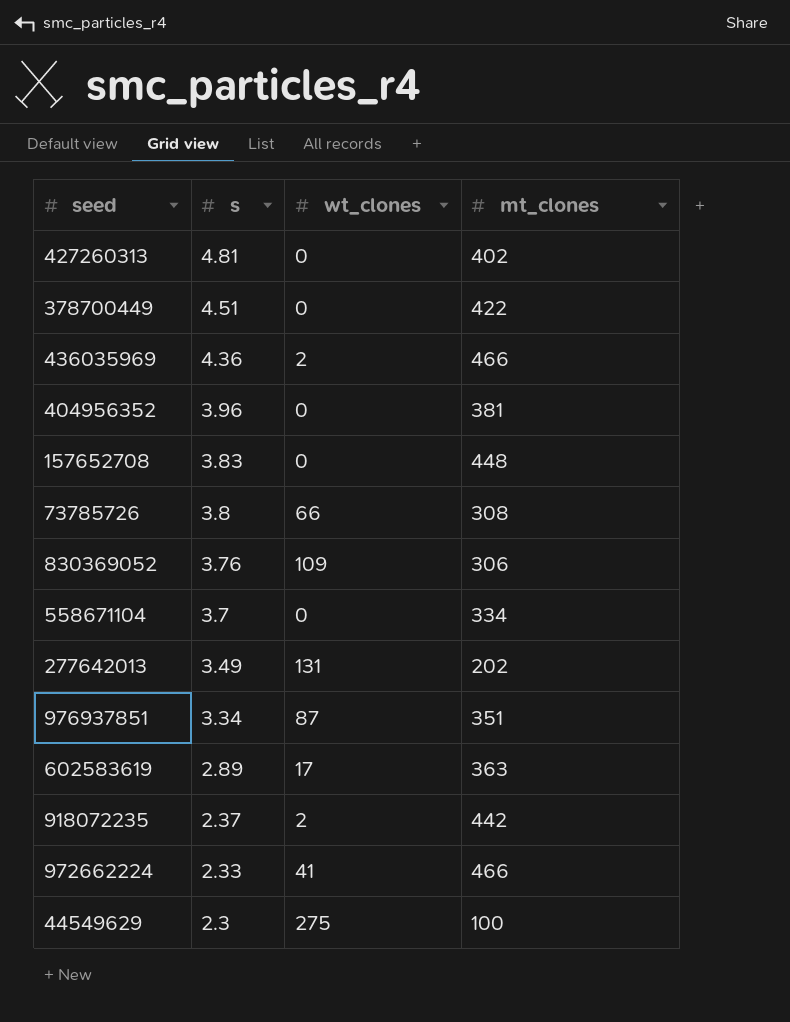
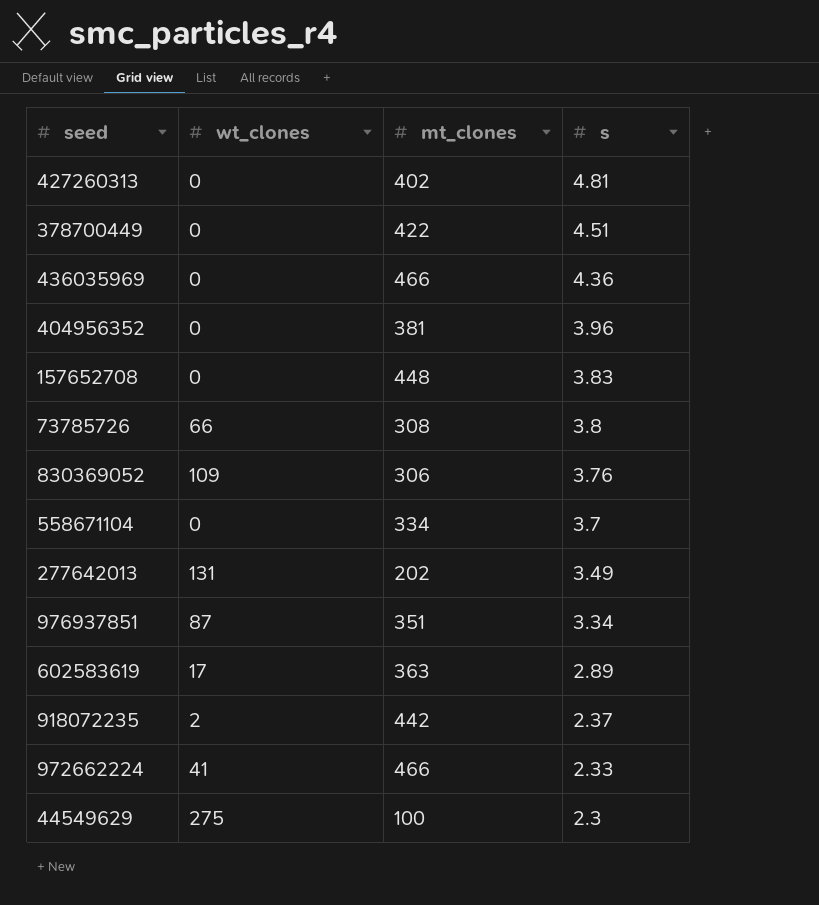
column s | position: 2 -> 4
436035969 | wt_clones: 2 -> 0

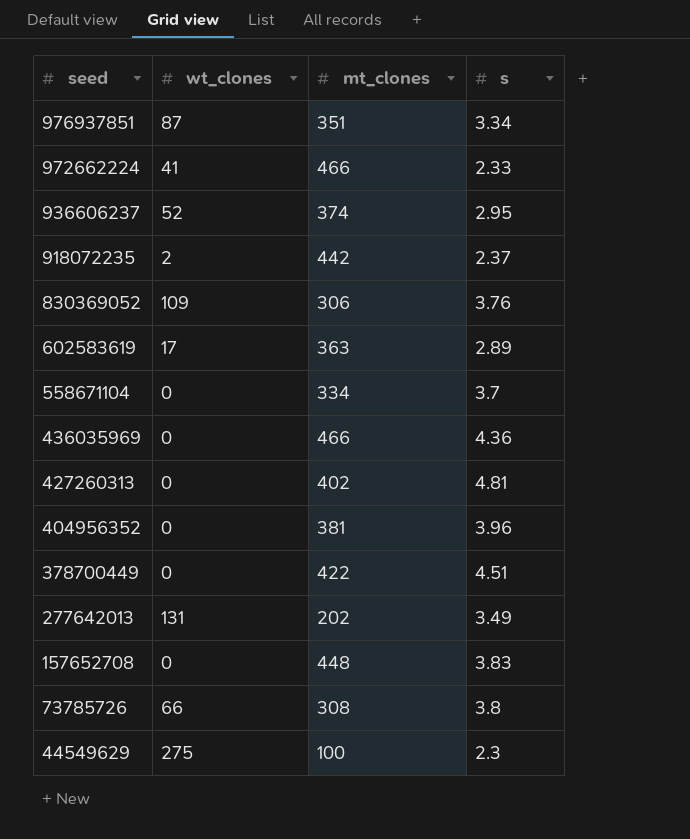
row order: s descending -> seed descending
row 936606237: none -> 52 | 374 | 2.95

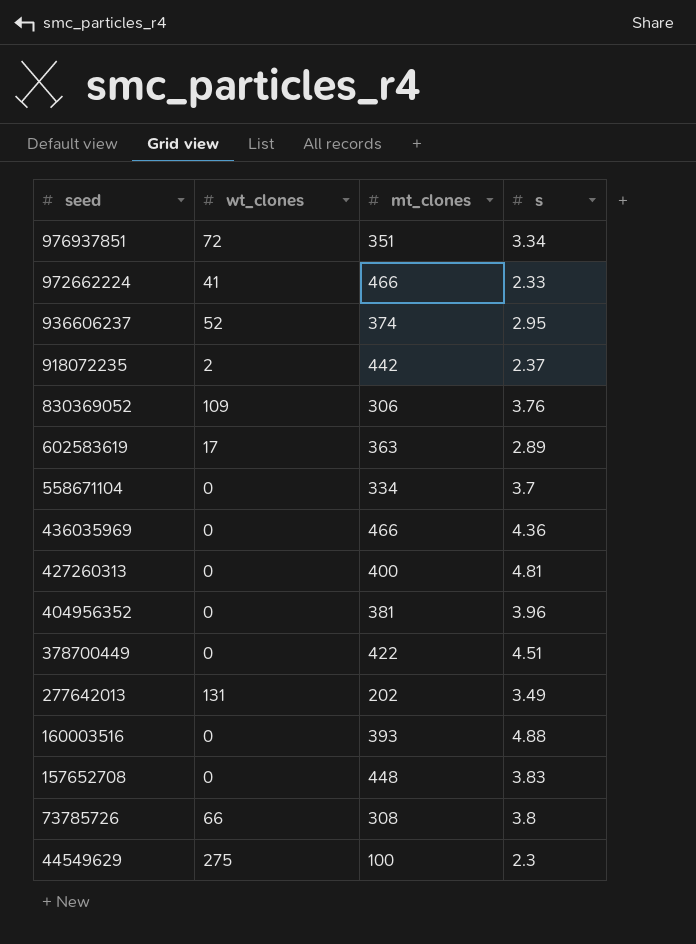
976937851 | wt_clones: 87 -> 72
427260313 | mt_clones: 402 -> 400
row 160003516: none -> 0 | 393 | 4.88

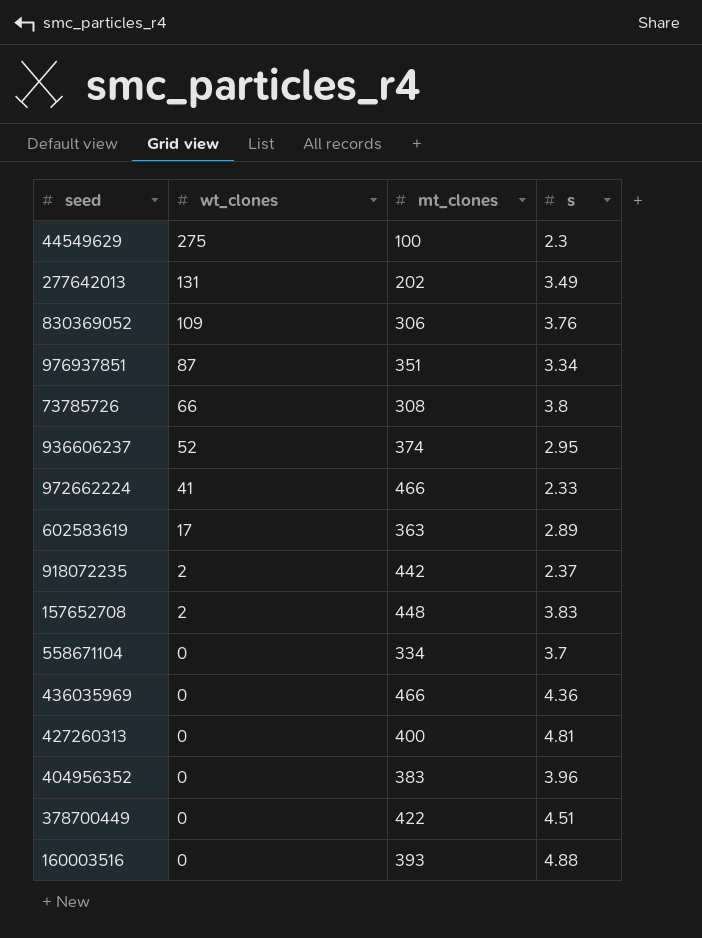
row order: seed descending -> wt_clones descending
976937851 | wt_clones: 72 -> 87
157652708 | wt_clones: 0 -> 2
404956352 | mt_clones: 381 -> 383

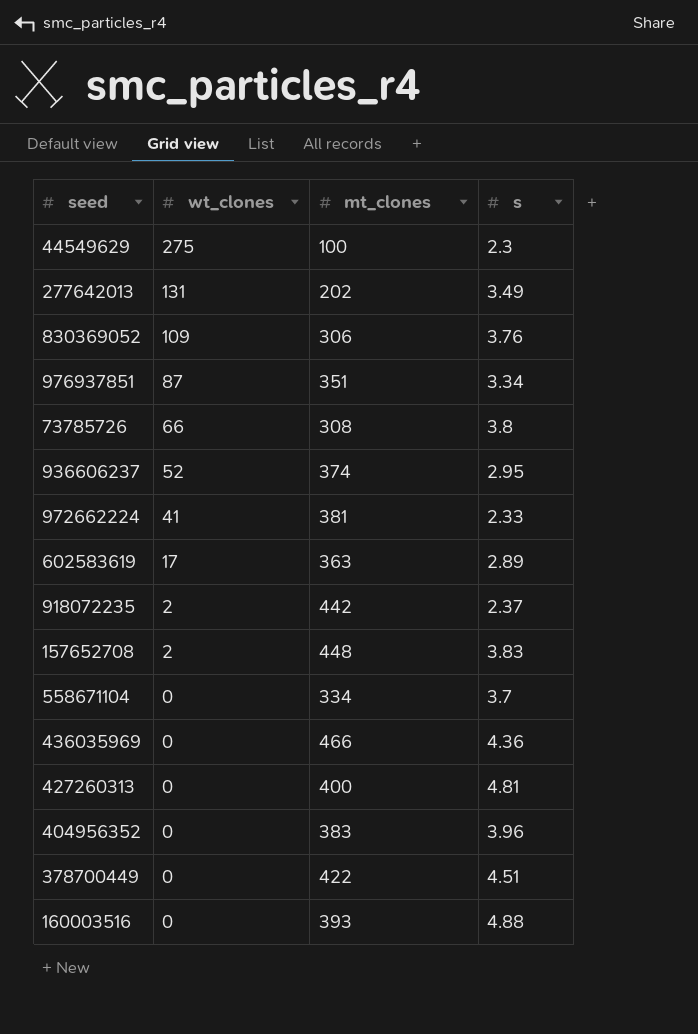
972662224 | mt_clones: 466 -> 381

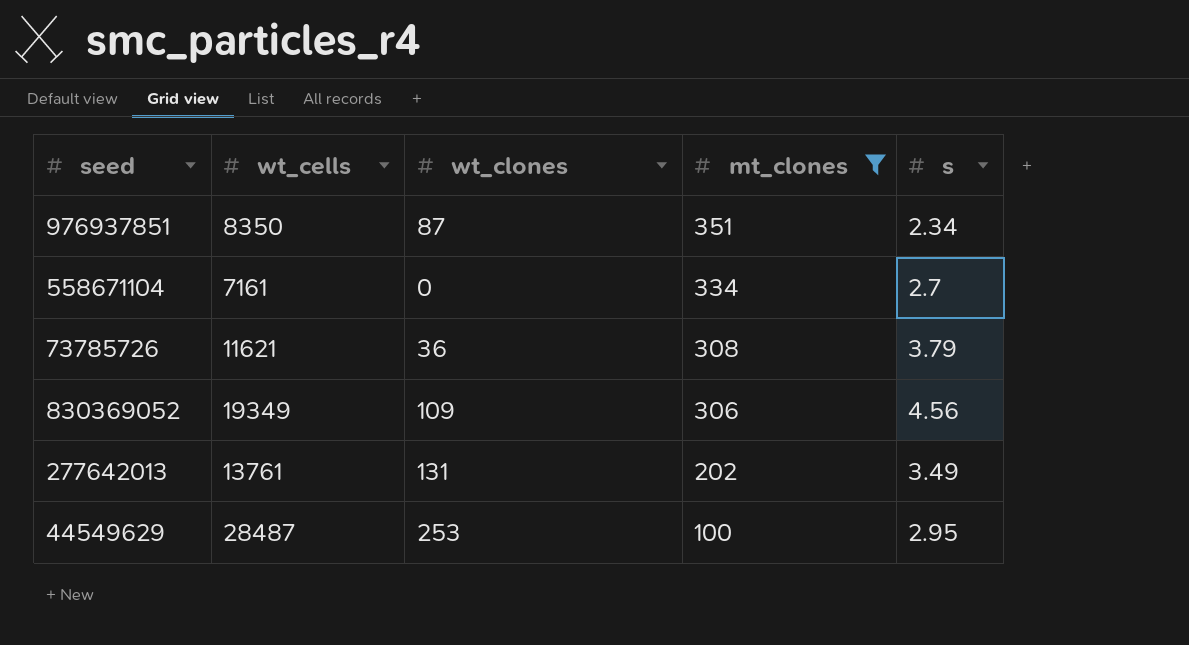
filter: none -> mt_clones <= 351
row order: wt_clones descending -> mt_clones descending
column wt_cells | position: none -> 2
976937851 | s: 3.34 -> 2.34
558671104 | s: 3.7 -> 2.7
73785726 | wt_clones: 66 -> 36
73785726 | s: 3.8 -> 3.79
830369052 | s: 3.76 -> 4.56
44549629 | wt_clones: 275 -> 253
44549629 | s: 2.3 -> 2.95

